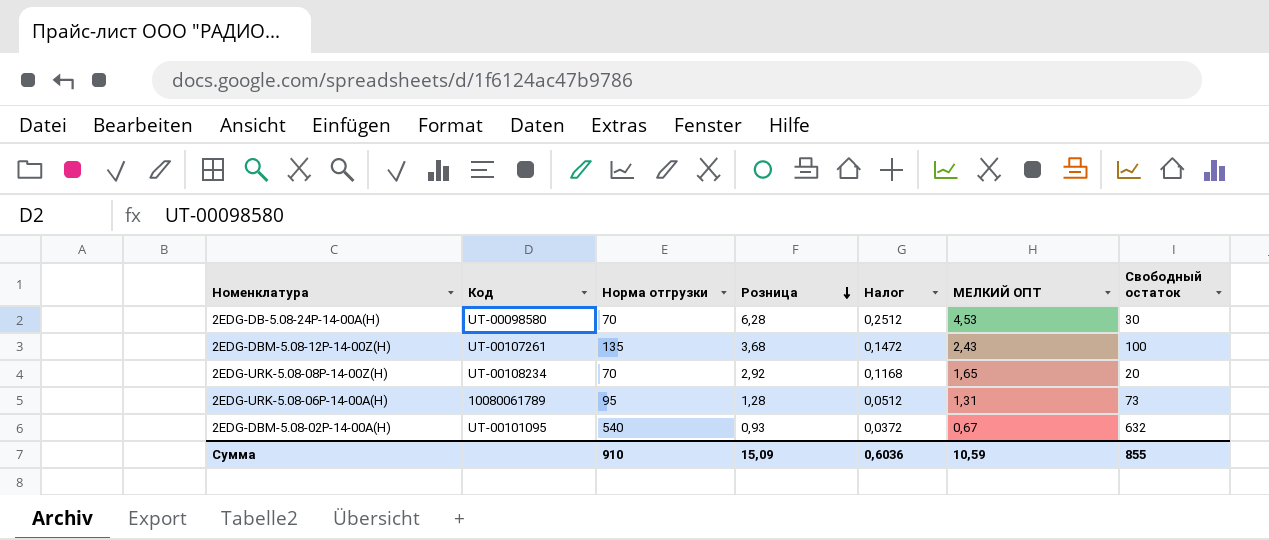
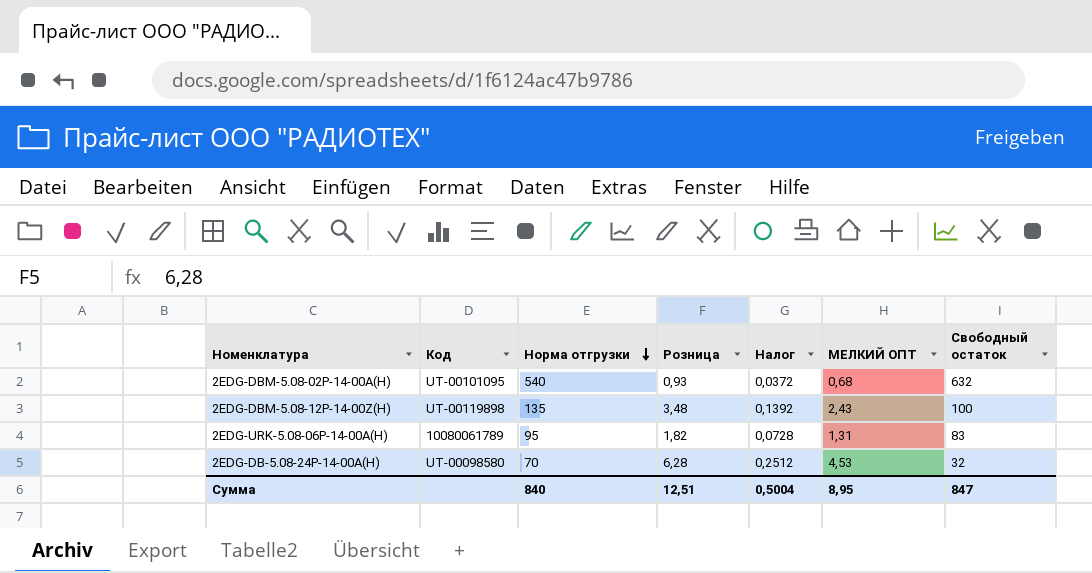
row order: Розница descending -> Норма отгрузки descending
row 2EDG-URK-5.08-08P-14-00Z(H): UT-00108234 | 70 | 2,92 | 0,1168 | 1,65 | 20 -> none
2EDG-DBM-5.08-02P-14-00A(H) | МЕЛКИЙ ОПТ: 0,67 -> 0,68
2EDG-DBM-5.08-12P-14-00Z(H) | Код: UT-00107261 -> UT-00119898
2EDG-DBM-5.08-12P-14-00Z(H) | Розница: 3,68 -> 3,48
2EDG-DBM-5.08-12P-14-00Z(H) | Налог: 0,1472 -> 0,1392
2EDG-URK-5.08-06P-14-00A(H) | Розница: 1,28 -> 1,82
2EDG-URK-5.08-06P-14-00A(H) | Налог: 0,0512 -> 0,0728
2EDG-URK-5.08-06P-14-00A(H) | Свободный остаток: 73 -> 83
2EDG-DB-5.08-24P-14-00A(H) | Свободный остаток: 30 -> 32
Сумма | Норма отгрузки: 910 -> 840
Сумма | Розница: 15,09 -> 12,51
Сумма | Налог: 0,6036 -> 0,5004
Сумма | МЕЛКИЙ ОПТ: 10,59 -> 8,95
Сумма | Свободный остаток: 855 -> 847

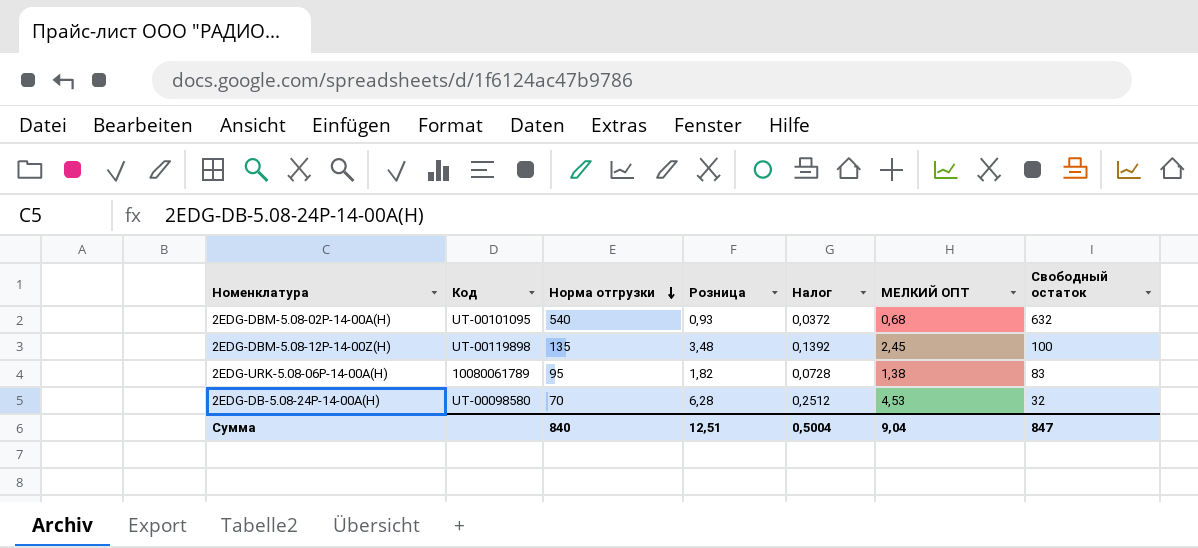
2EDG-DBM-5.08-12P-14-00Z(H) | МЕЛКИЙ ОПТ: 2,43 -> 2,45
2EDG-URK-5.08-06P-14-00A(H) | МЕЛКИЙ ОПТ: 1,31 -> 1,38
Сумма | МЕЛКИЙ ОПТ: 8,95 -> 9,04

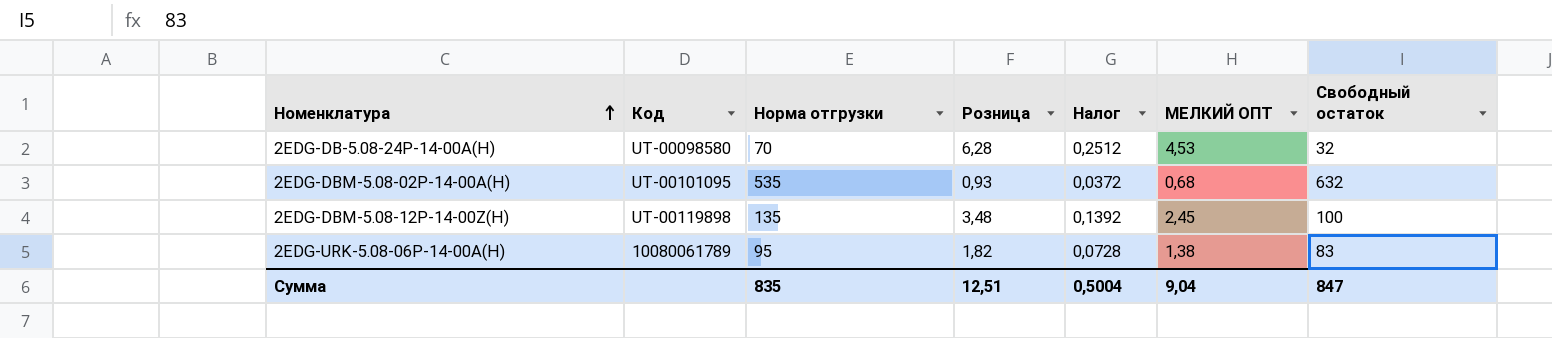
row order: Норма отгрузки descending -> Номенклатура ascending
2EDG-DBM-5.08-02P-14-00A(H) | Норма отгрузки: 540 -> 535
Сумма | Норма отгрузки: 840 -> 835

